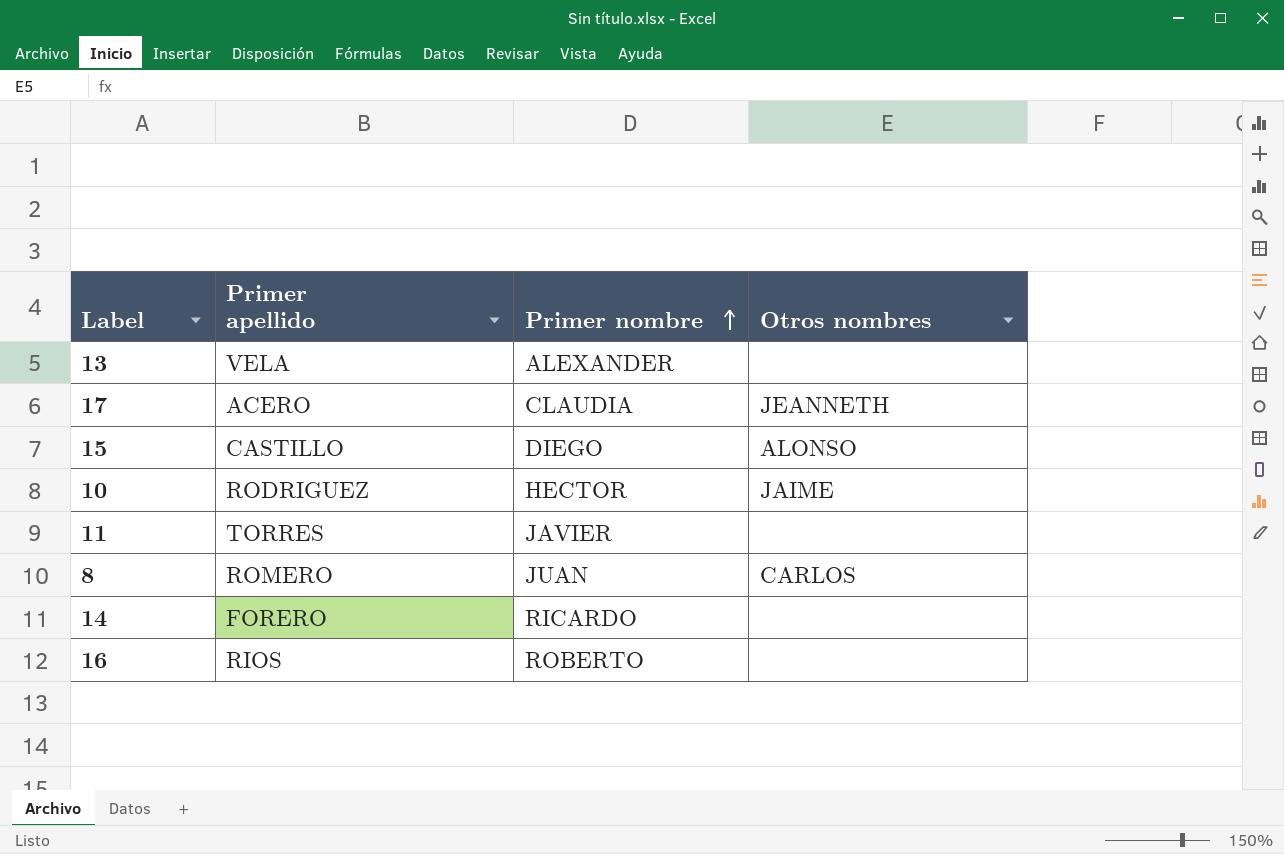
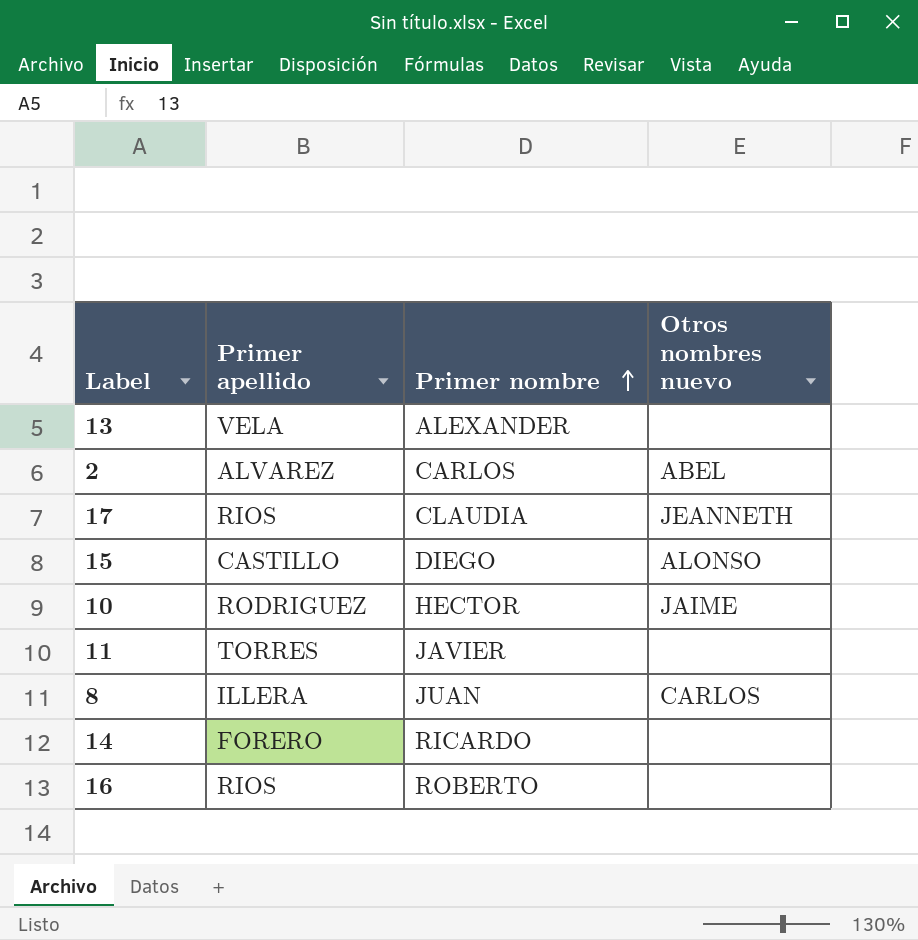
column name: Otros nombres -> Otros nombres nuevo
row 2: none -> ALVAREZ | CARLOS | ABEL
17 | Primer apellido: ACERO -> RIOS
8 | Primer apellido: ROMERO -> ILLERA

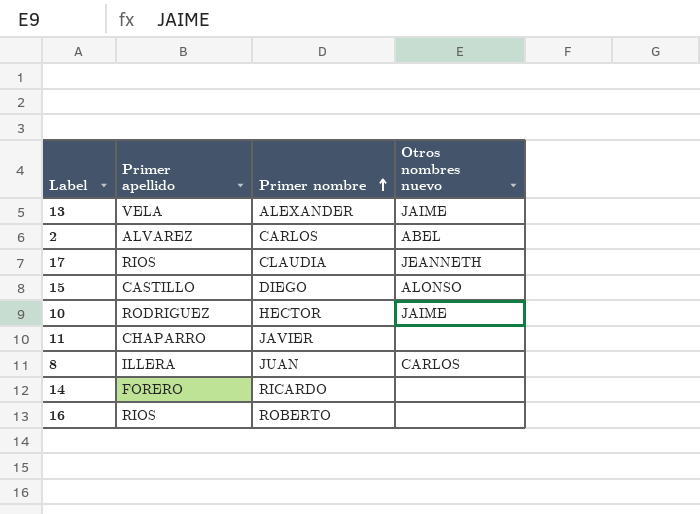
13 | Otros nombres nuevo: none -> JAIME
11 | Primer apellido: TORRES -> CHAPARRO

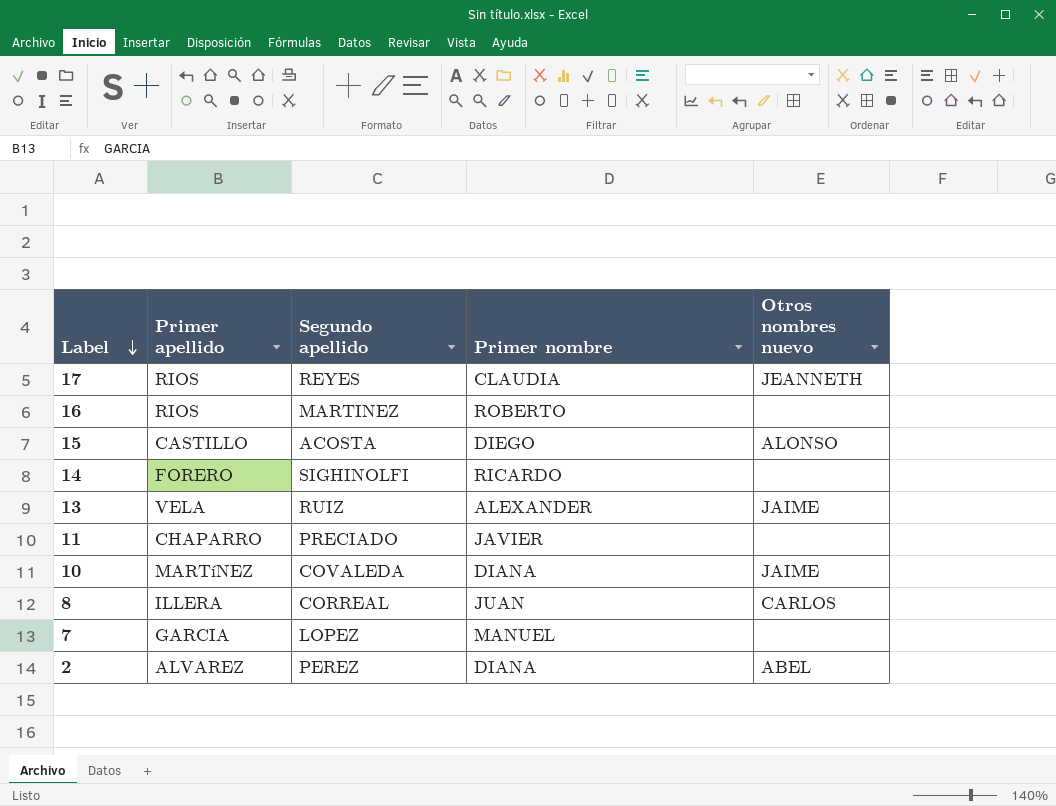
row order: Primer nombre ascending -> Label descending
column Segundo apellido | position: none -> 3
10 | Primer apellido: RODRIGUEZ -> MARTíNEZ
10 | Primer nombre: HECTOR -> DIANA
row 7: none -> GARCIA | LOPEZ | MANUEL | none
2 | Primer nombre: CARLOS -> DIANA

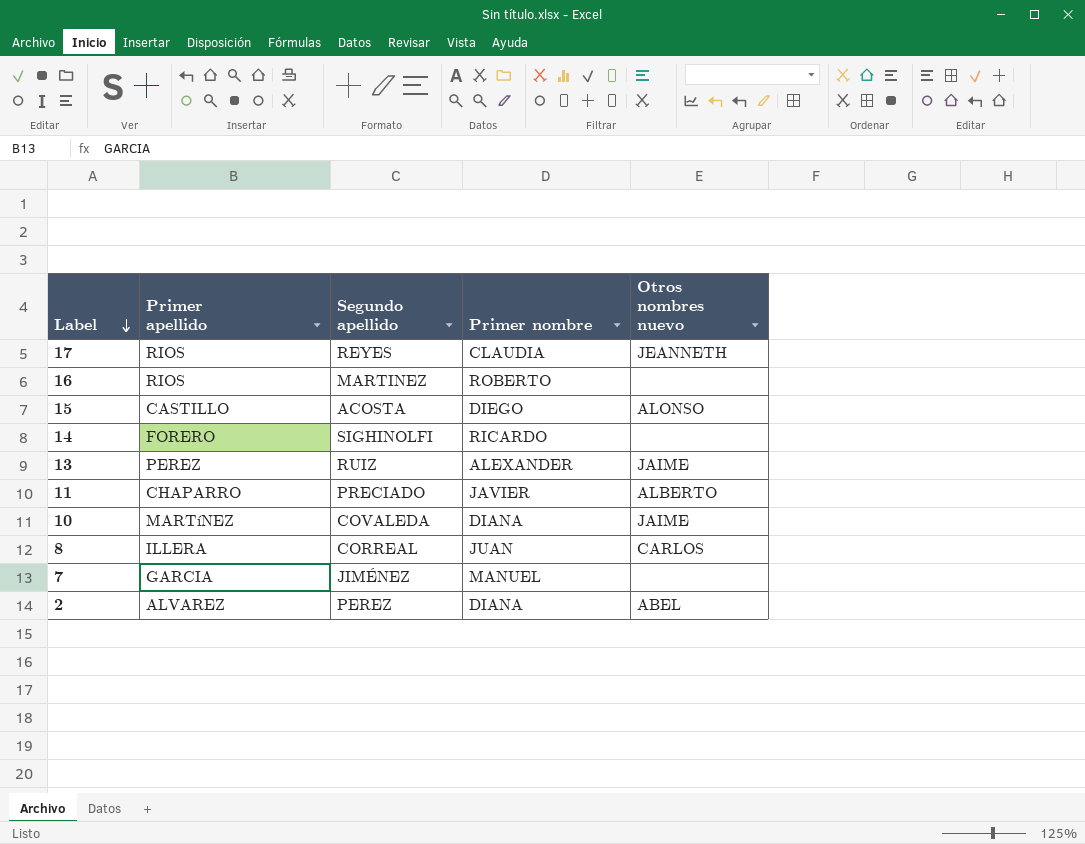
13 | Primer apellido: VELA -> PEREZ
11 | Otros nombres nuevo: none -> ALBERTO
7 | Segundo apellido: LOPEZ -> JIMÉNEZ

